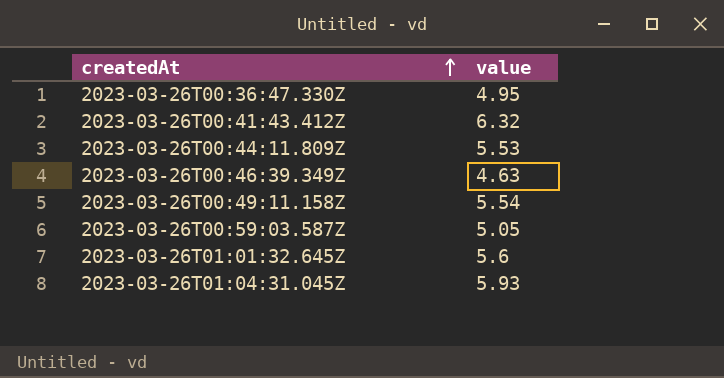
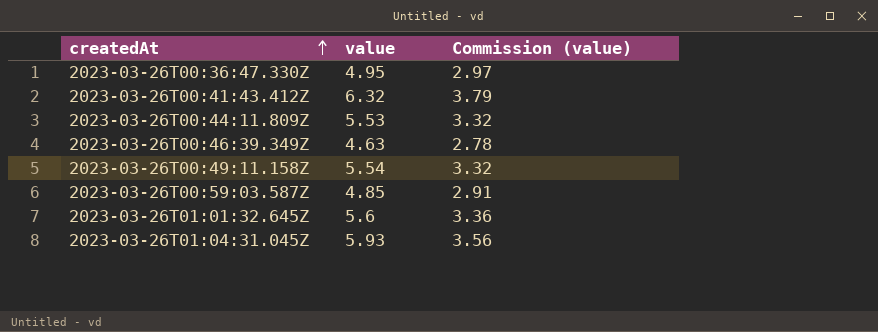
column Commission (value) | formula: none -> [value] * 0.6
2023-03-26T00:59:03.587Z | value: 5.05 -> 4.85

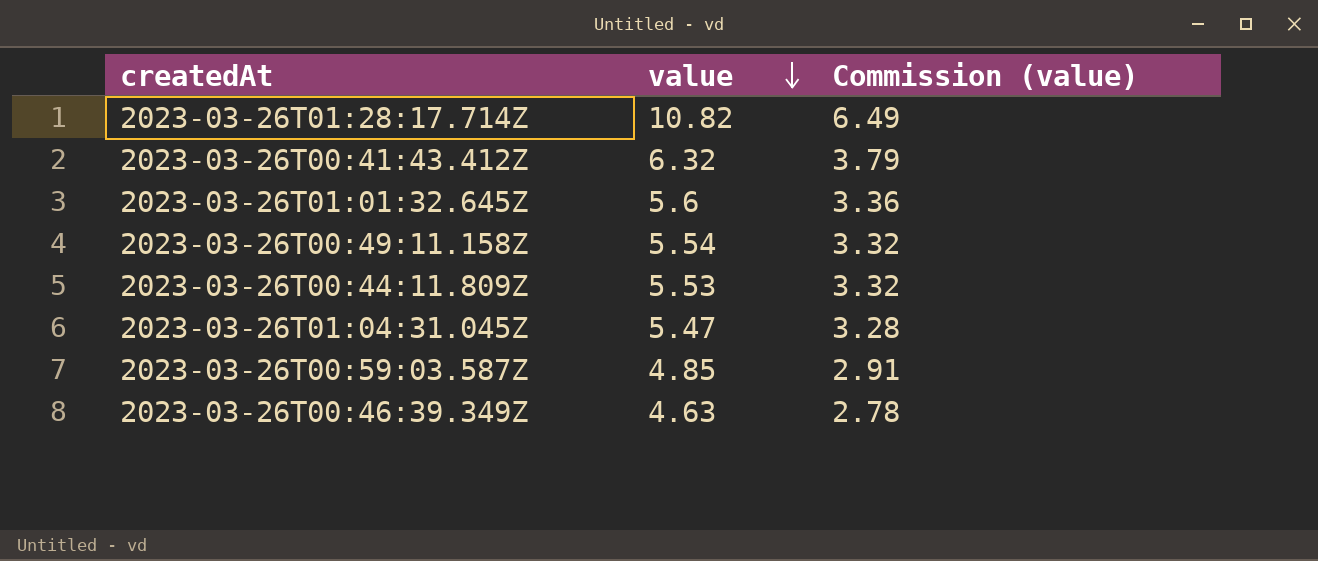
row order: createdAt ascending -> value descending
row 2023-03-26T00:36:47.330Z: 4.95 | 2.97 -> none
row 2023-03-26T01:28:17.714Z: none -> 10.82 | 6.49
2023-03-26T01:04:31.045Z | value: 5.93 -> 5.47
2023-03-26T01:04:31.045Z | Commission (value): 3.56 -> 3.28

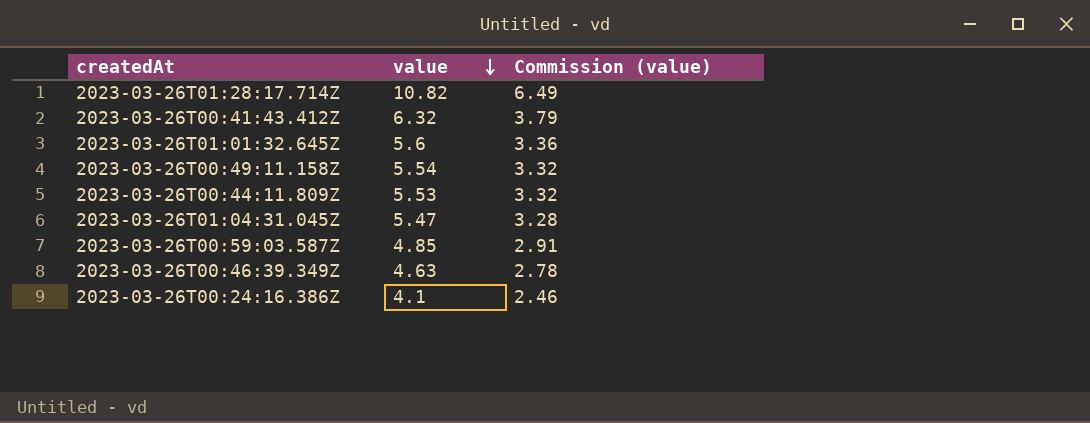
row 2023-03-26T00:24:16.386Z: none -> 4.1 | 2.46

